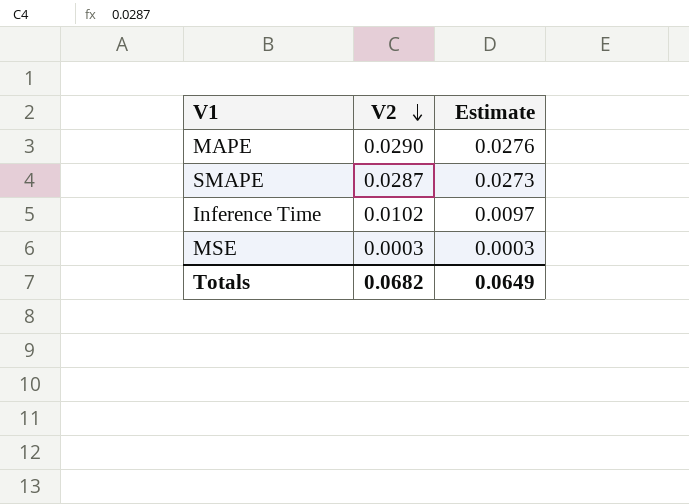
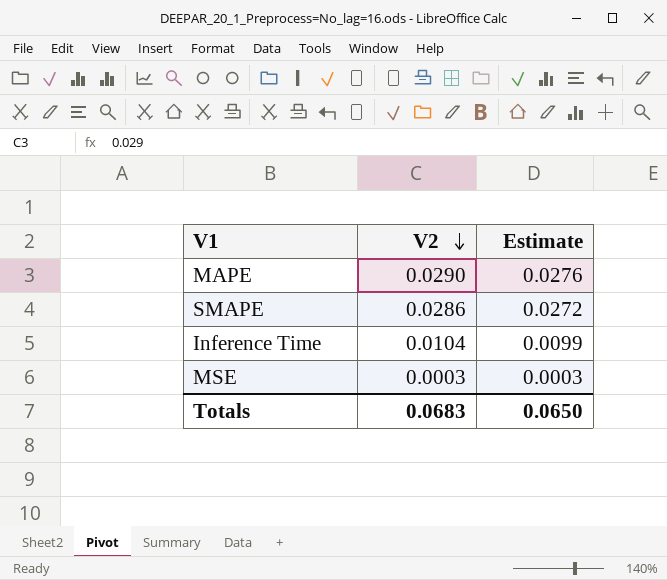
SMAPE | V2: 0.0287 -> 0.0286
SMAPE | Estimate: 0.0273 -> 0.0272
Inference Time | V2: 0.0102 -> 0.0104
Inference Time | Estimate: 0.0097 -> 0.0099
Totals | V2: 0.0682 -> 0.0683
Totals | Estimate: 0.0649 -> 0.0650

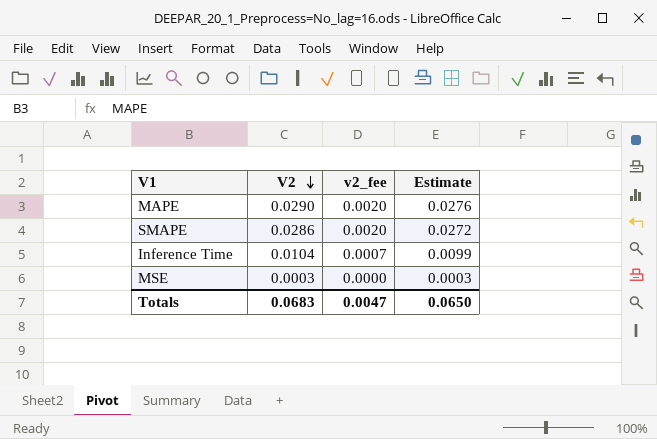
column v2_fee | formula: none -> [V2] * 0.07

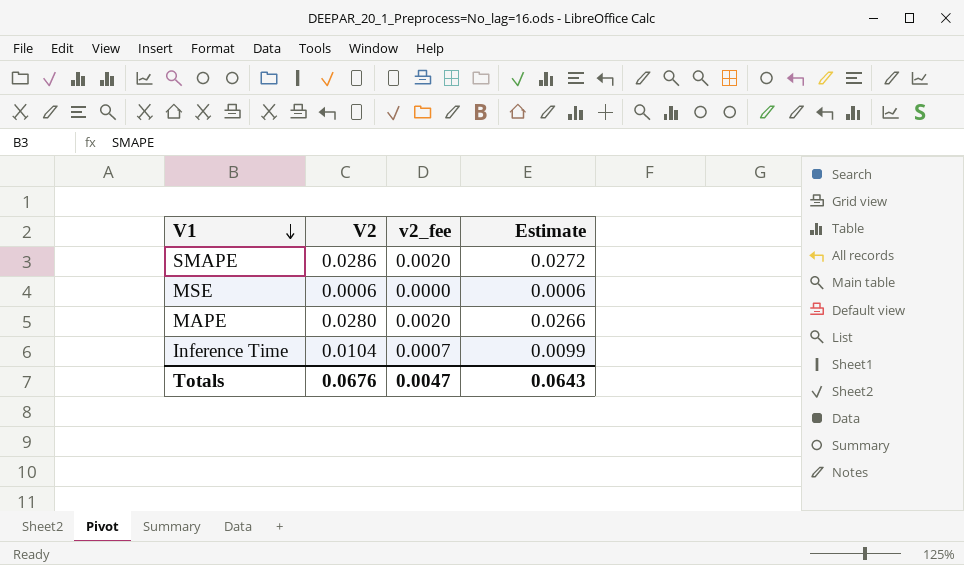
row order: V2 descending -> V1 descending
MSE | V2: 0.0003 -> 0.0006
MSE | Estimate: 0.0003 -> 0.0006
MAPE | V2: 0.0290 -> 0.0280
MAPE | Estimate: 0.0276 -> 0.0266
Totals | V2: 0.0683 -> 0.0676
Totals | Estimate: 0.0650 -> 0.0643

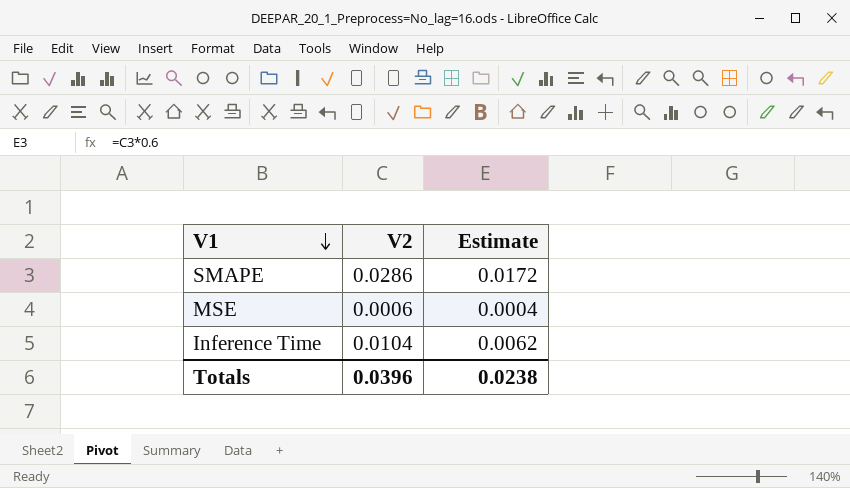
column v2_fee | formula: [V2] * 0.07 -> none
column Estimate | formula: [V2] * 0.95 -> [V2] * 0.6
row MAPE: 0.0280 | 0.0020 | 0.0266 -> none
Totals | V2: 0.0676 -> 0.0396
Totals | Estimate: 0.0643 -> 0.0238

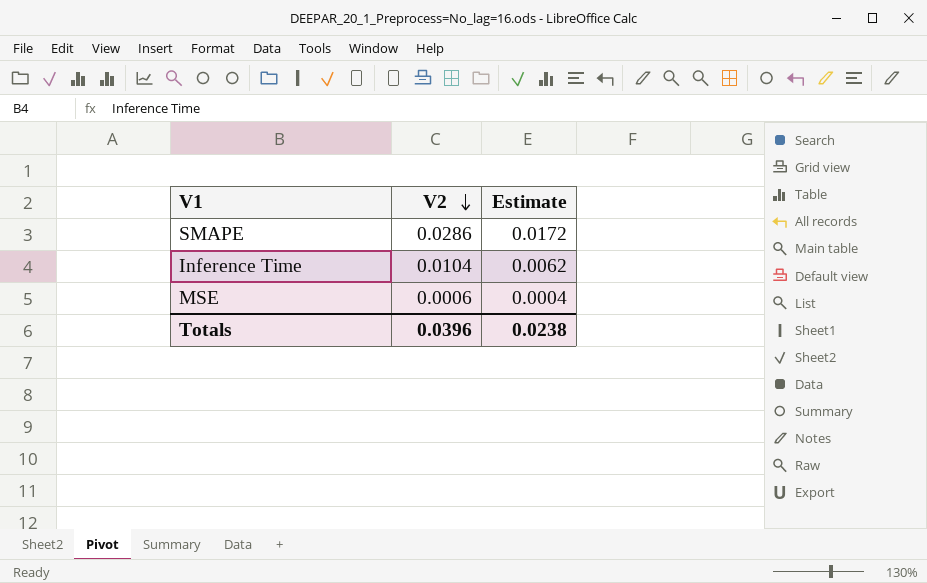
row order: V1 descending -> V2 descending

